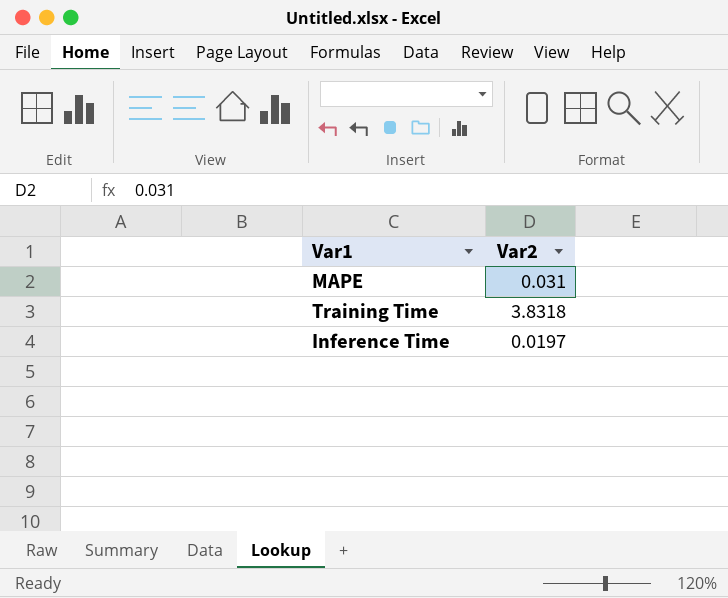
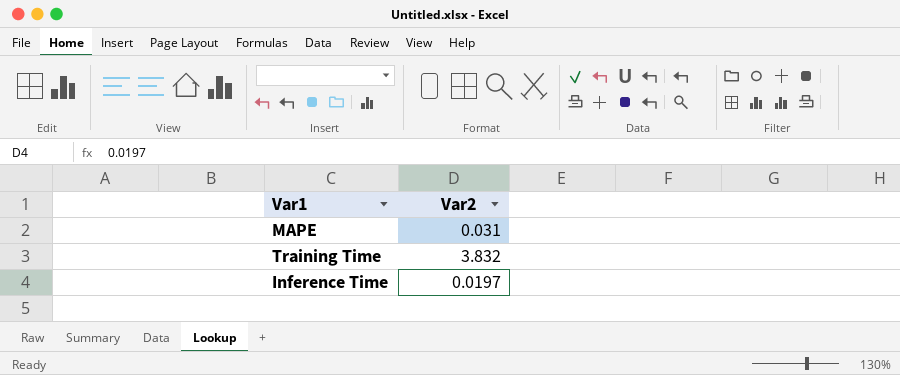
Training Time | Var2: 3.8318 -> 3.832

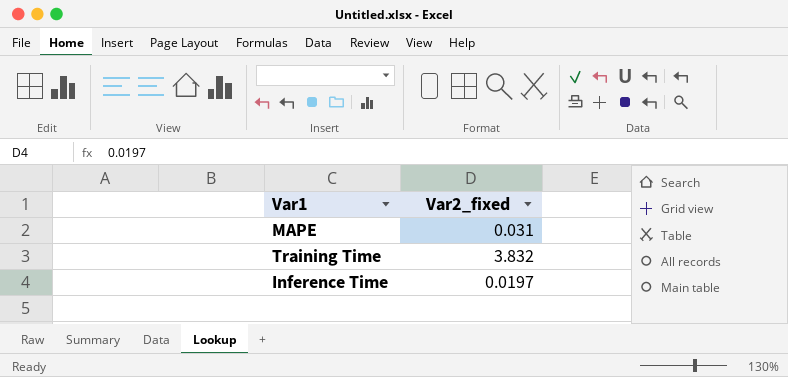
column name: Var2 -> Var2_fixed

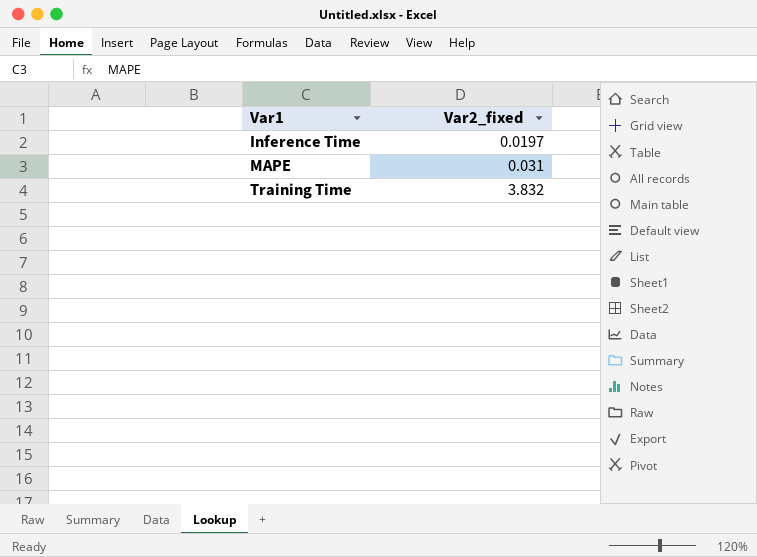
row order: none -> Var1 ascending

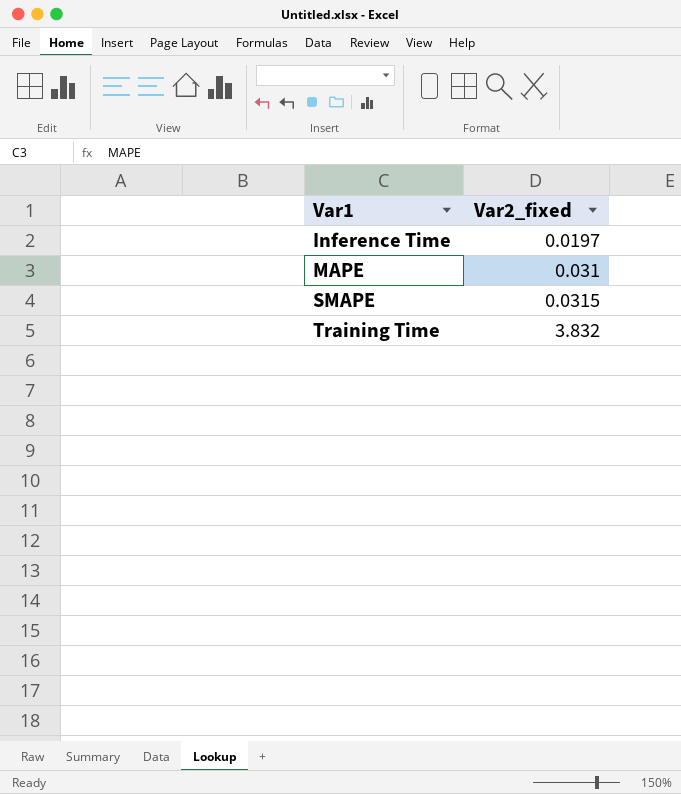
row SMAPE: none -> 0.0315

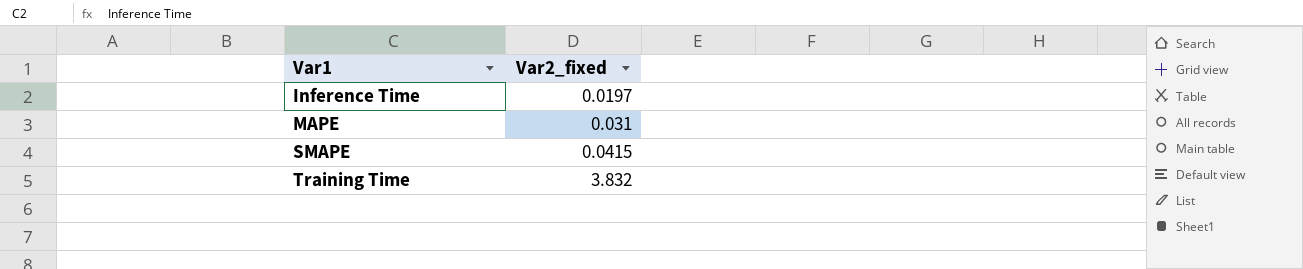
SMAPE | Var2_fixed: 0.0315 -> 0.0415

